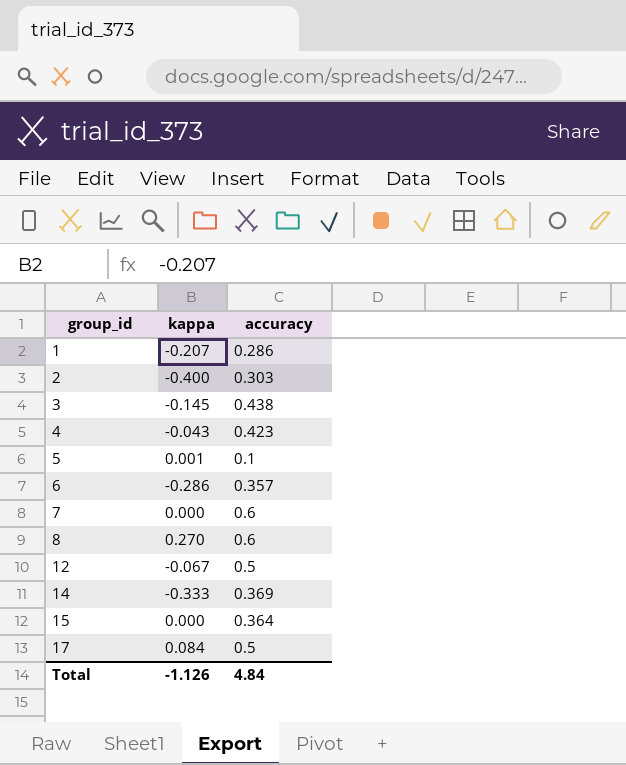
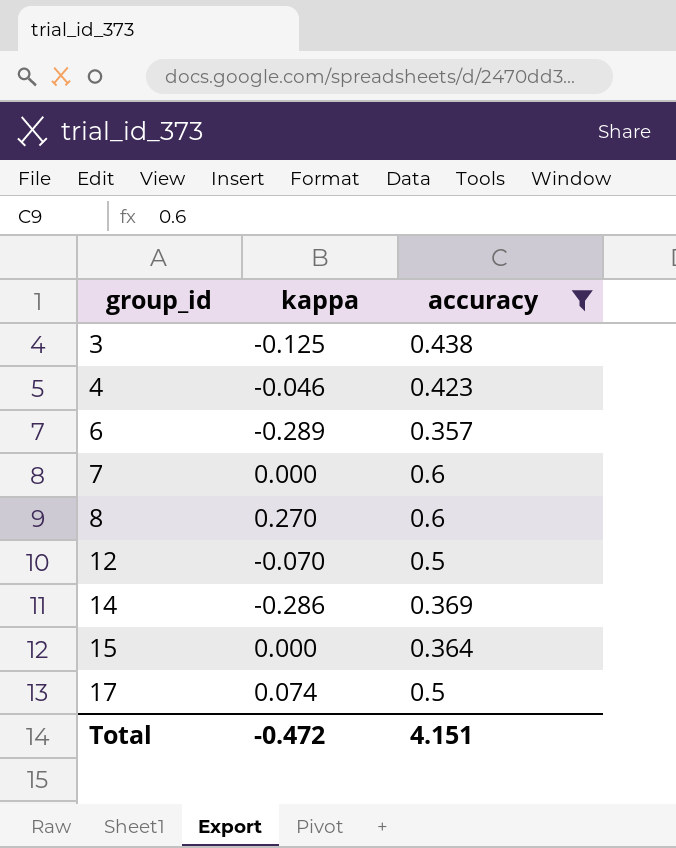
filter: none -> accuracy >= 0.357
3 | kappa: -0.145 -> -0.125
4 | kappa: -0.043 -> -0.046
6 | kappa: -0.286 -> -0.289
12 | kappa: -0.067 -> -0.070
14 | kappa: -0.333 -> -0.286
17 | kappa: 0.084 -> 0.074
Total | kappa: -1.126 -> -0.472
Total | accuracy: 4.84 -> 4.151

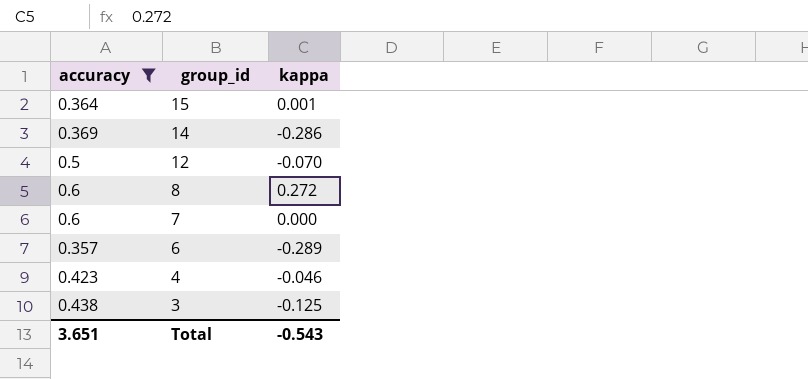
row order: group_id ascending -> group_id descending
column accuracy | position: 3 -> 1
row 17: 0.074 | 0.5 -> none
15 | kappa: 0.000 -> 0.001
8 | kappa: 0.270 -> 0.272
Total | accuracy: 4.151 -> 3.651
Total | kappa: -0.472 -> -0.543

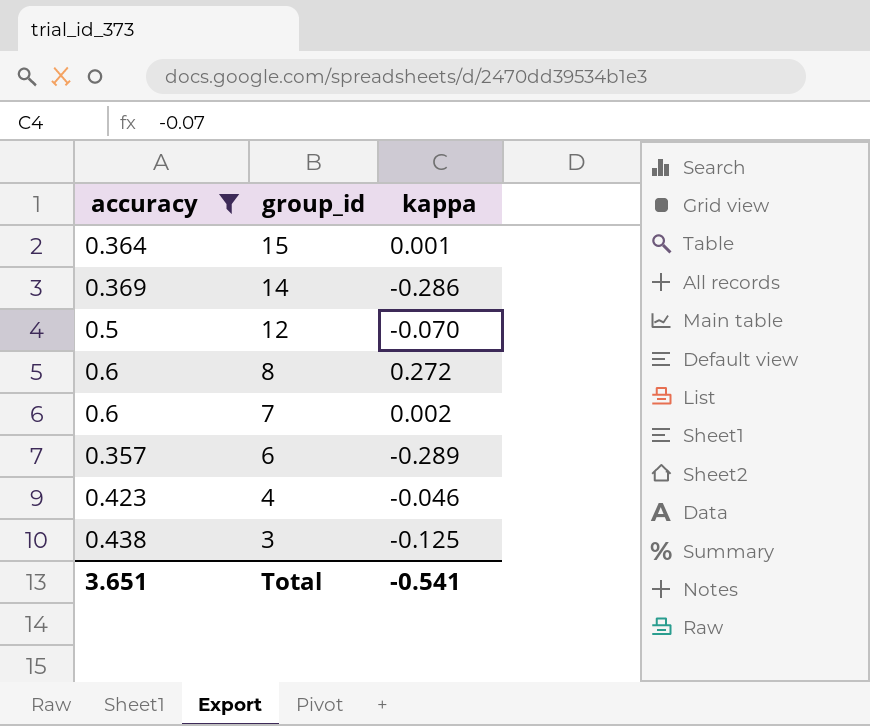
7 | kappa: 0.000 -> 0.002
Total | kappa: -0.543 -> -0.541

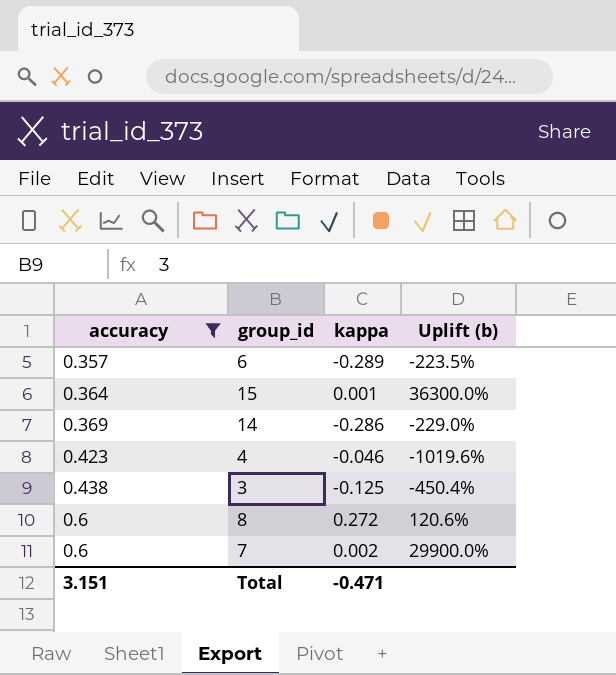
row order: group_id descending -> accuracy ascending
column Uplift (b) | formula: none -> ([accuracy] - [kappa]) / [kappa]
row 12: 0.5 | -0.070 -> none
Total | accuracy: 3.651 -> 3.151
Total | kappa: -0.541 -> -0.471

